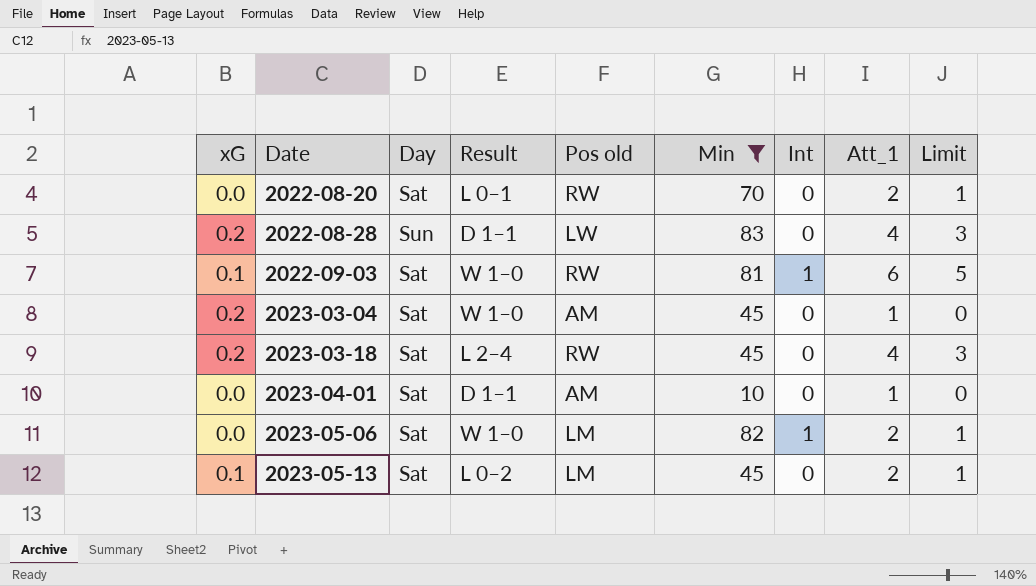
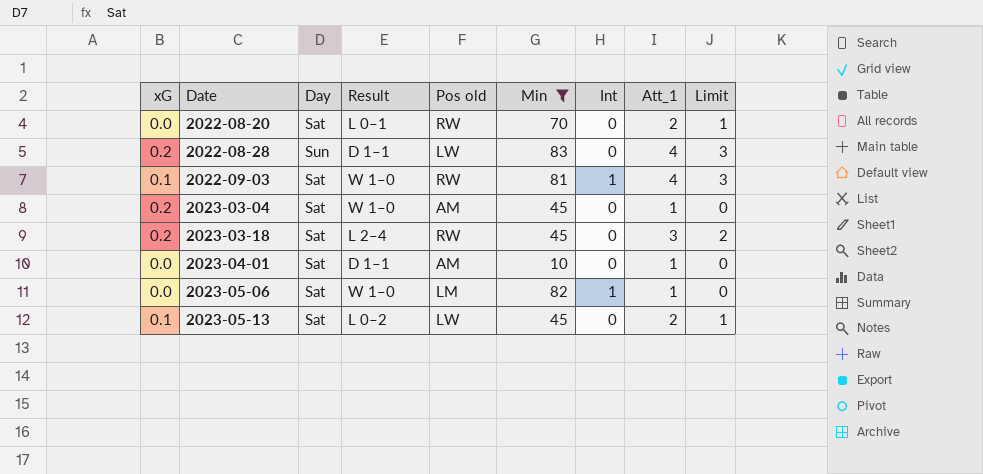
2022-09-03 | Att_1: 6 -> 4
2022-09-03 | Limit: 5 -> 3
2023-03-18 | Att_1: 4 -> 3
2023-03-18 | Limit: 3 -> 2
2023-05-06 | Att_1: 2 -> 1
2023-05-06 | Limit: 1 -> 0
2023-05-13 | Pos old: LM -> LW

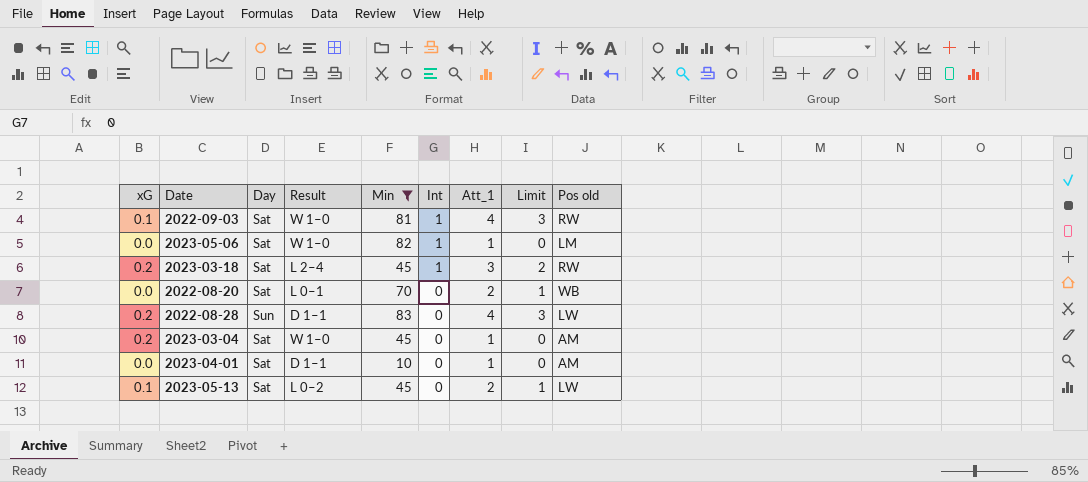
row order: Date ascending -> Int descending
column Pos old | position: 5 -> 9
2023-03-18 | Int: 0 -> 1
2022-08-20 | Pos old: RW -> WB

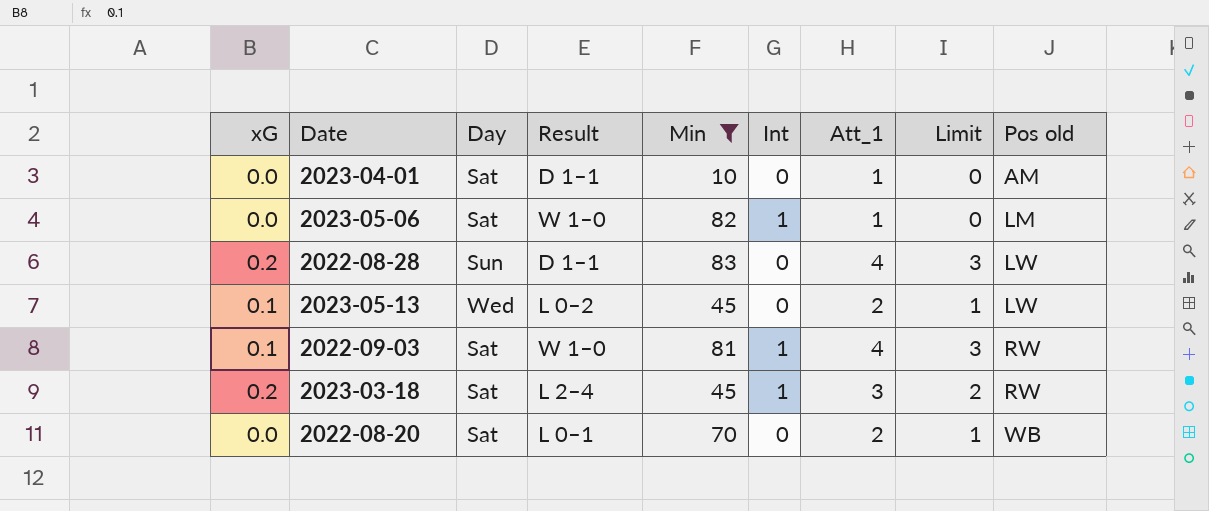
row order: Int descending -> Pos old ascending
row 2023-03-04: 0.2 | Sat | W 1–0 | 45 | 0 | 1 | 0 | AM -> none
2023-05-13 | Day: Sat -> Wed

